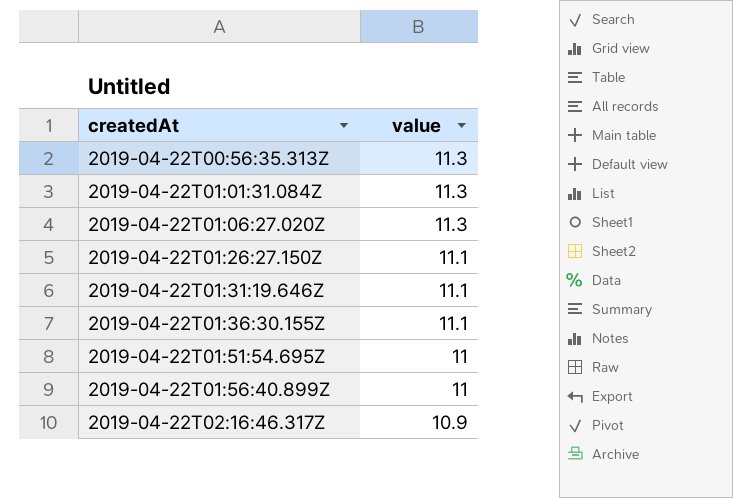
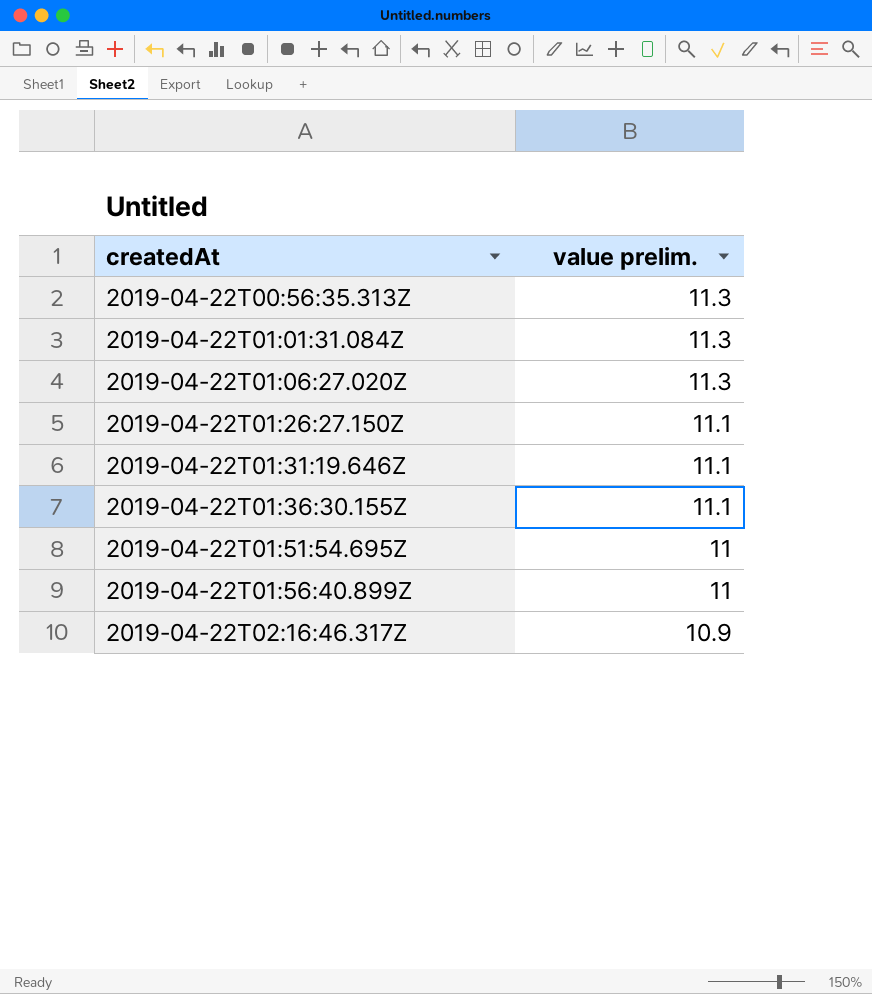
column name: value -> value prelim.

